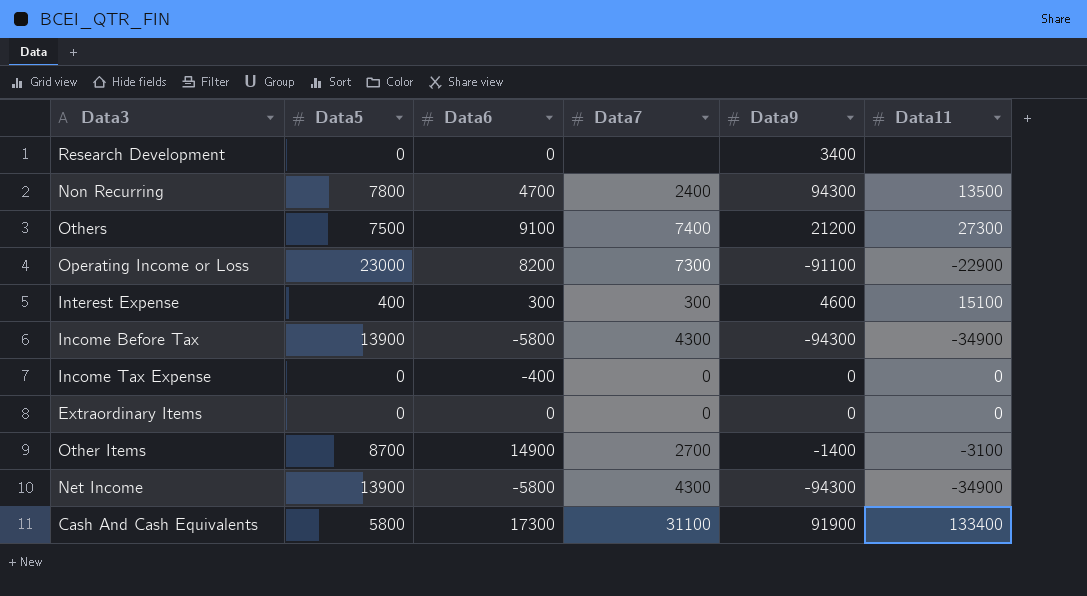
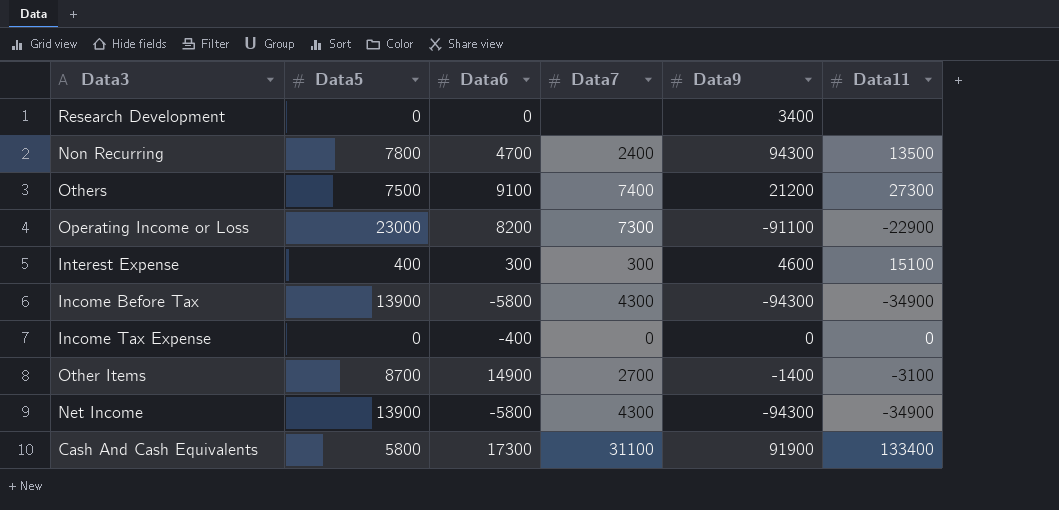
row Extraordinary Items: 0 | 0 | 0 | 0 | 0 -> none

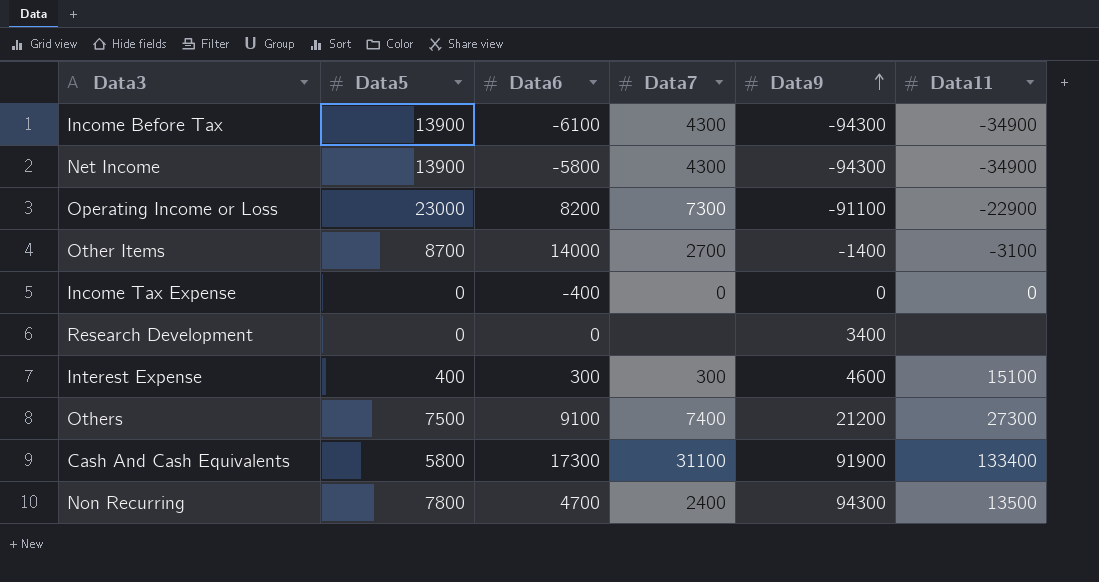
row order: none -> Data9 ascending
Income Before Tax | Data6: -5800 -> -6100
Other Items | Data6: 14900 -> 14000

